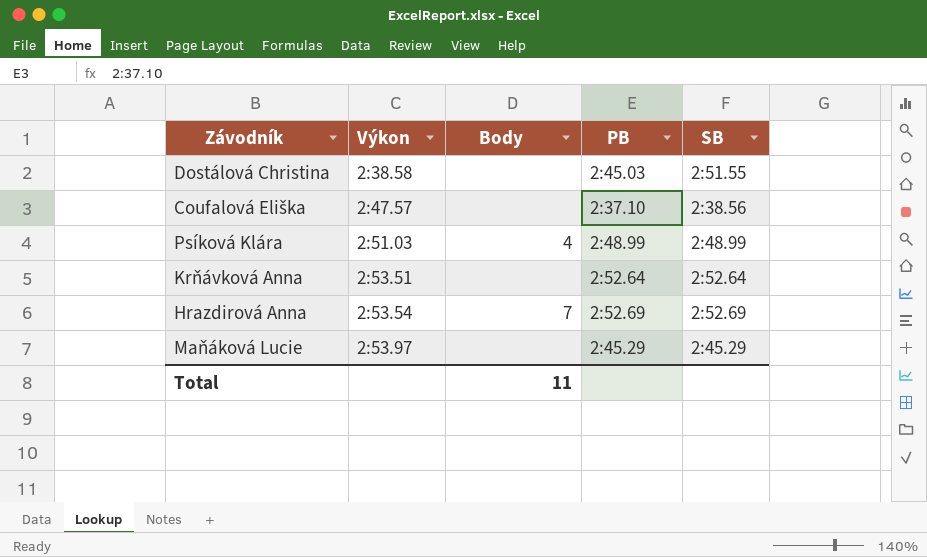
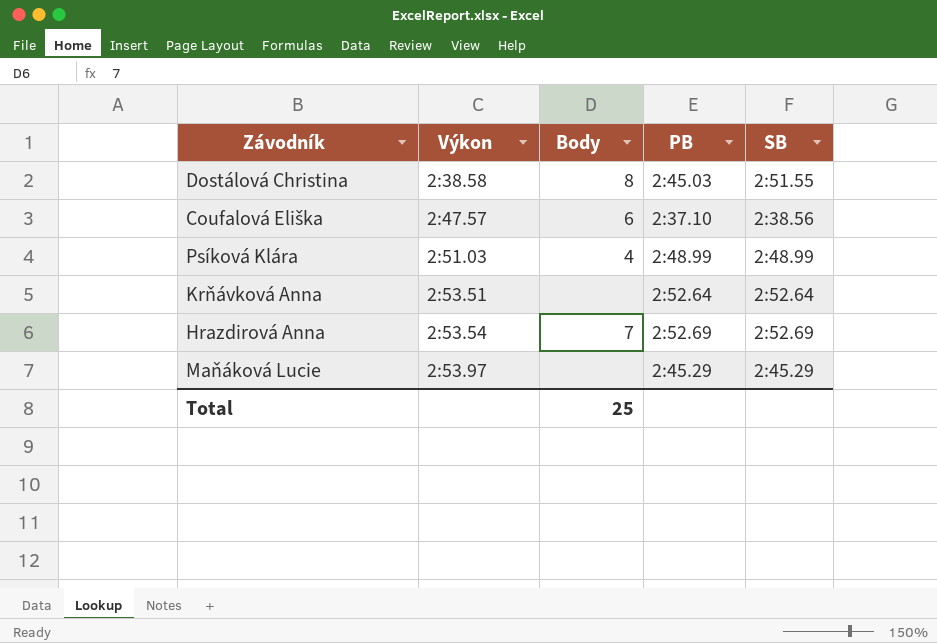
Dostálová Christina | Body: none -> 8
Coufalová Eliška | Body: none -> 6
Total | Body: 11 -> 25

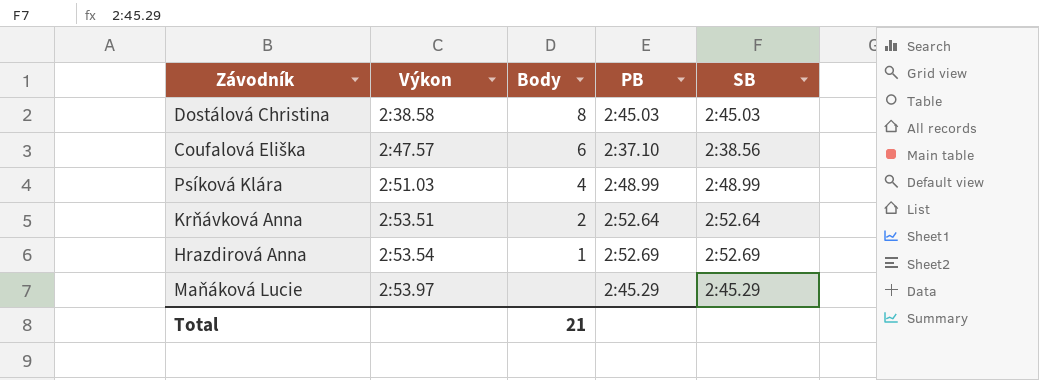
Dostálová Christina | SB: 2:51.55 -> 2:45.03
Krňávková Anna | Body: none -> 2
Hrazdirová Anna | Body: 7 -> 1
Total | Body: 25 -> 21

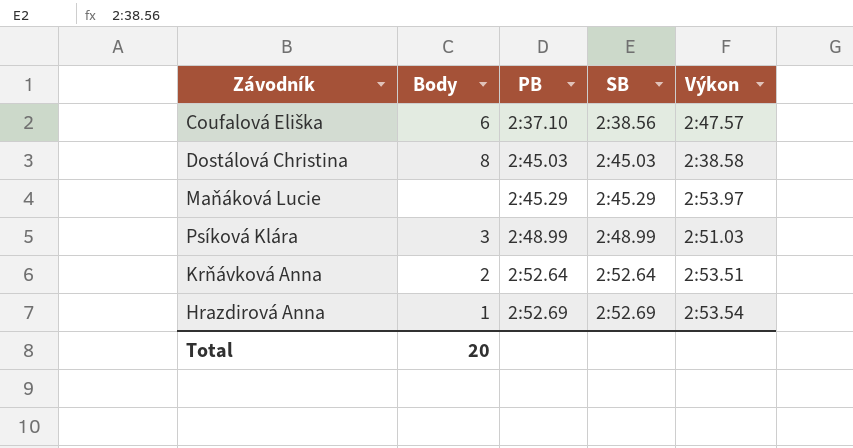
row order: Výkon ascending -> PB ascending
column Výkon | position: 2 -> 5
Psíková Klára | Body: 4 -> 3
Total | Body: 21 -> 20

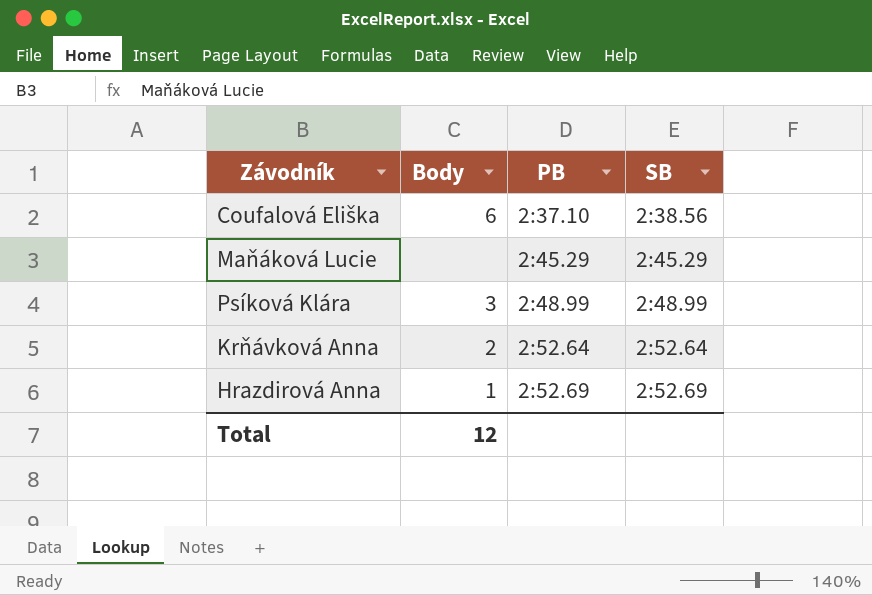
column Výkon | position: 5 -> none
row Dostálová Christina: 8 | 2:45.03 | 2:45.03 | 2:38.58 -> none
Total | Body: 20 -> 12

